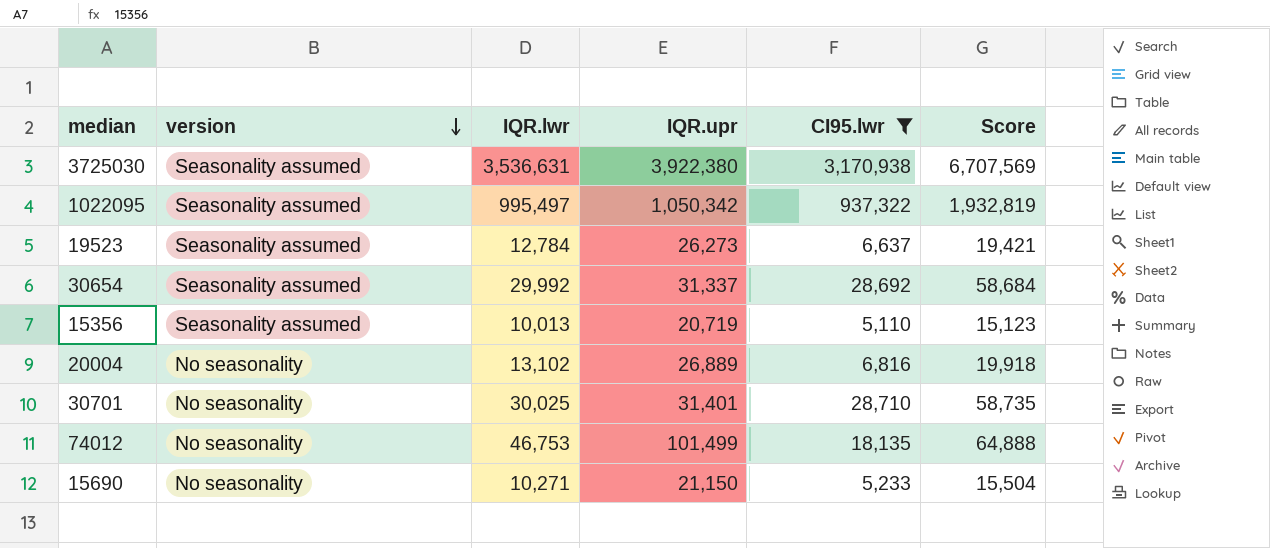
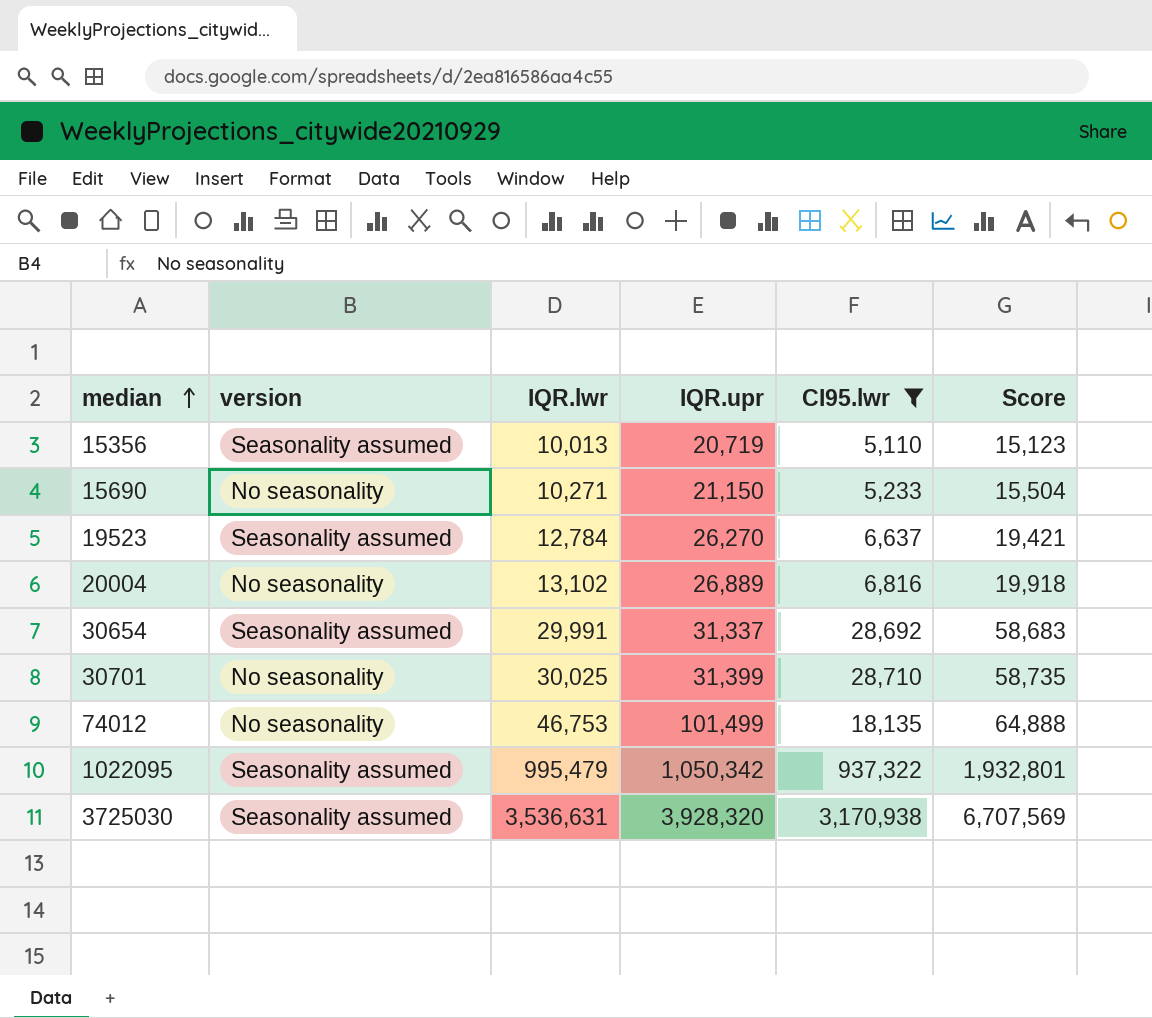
row order: version descending -> median ascending
19523 | IQR.upr: 26,273 -> 26,270
30654 | IQR.lwr: 29,992 -> 29,991
30654 | Score: 58,684 -> 58,683
30701 | IQR.upr: 31,401 -> 31,399
1022095 | IQR.lwr: 995,497 -> 995,479
1022095 | Score: 1,932,819 -> 1,932,801
3725030 | IQR.upr: 3,922,380 -> 3,928,320

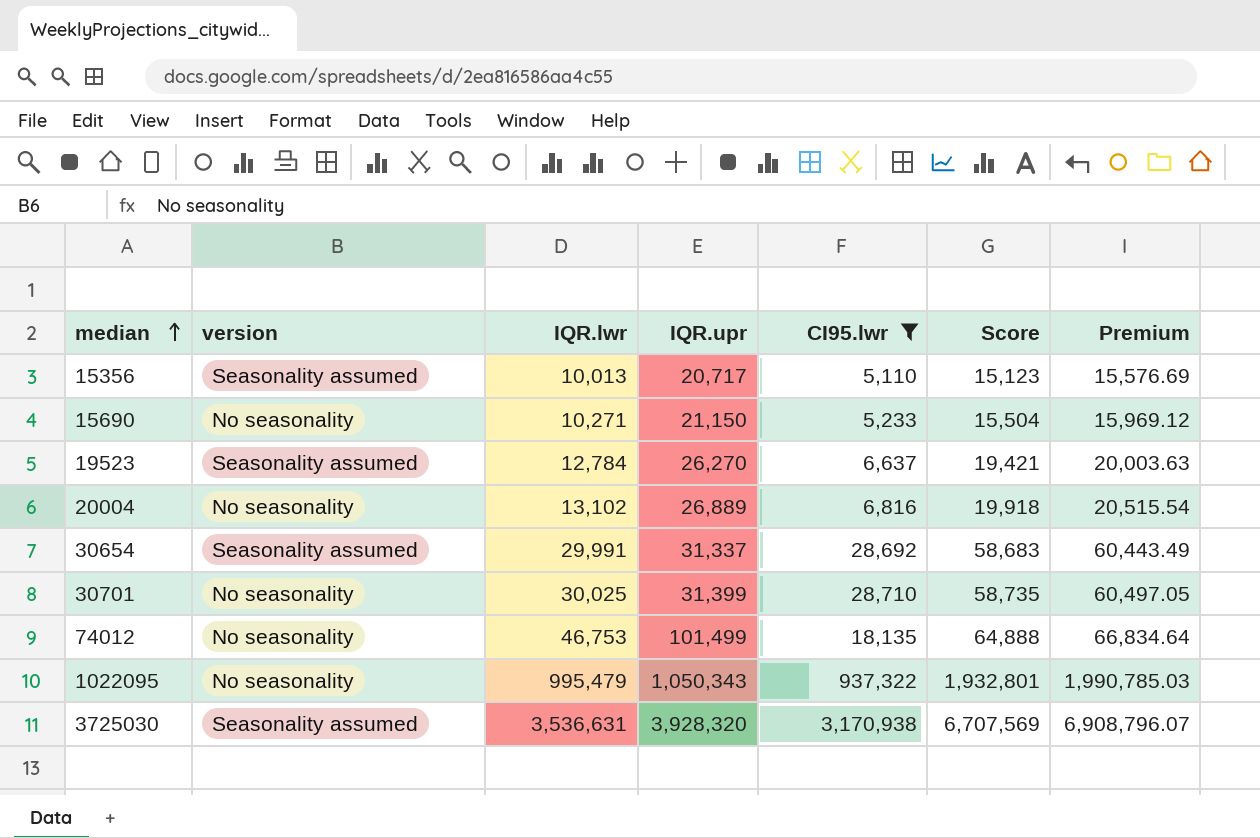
column Premium | formula: none -> [Score] * 1.03
15356 | IQR.upr: 20,719 -> 20,717
1022095 | version: Seasonality assumed -> No seasonality
1022095 | IQR.upr: 1,050,342 -> 1,050,343

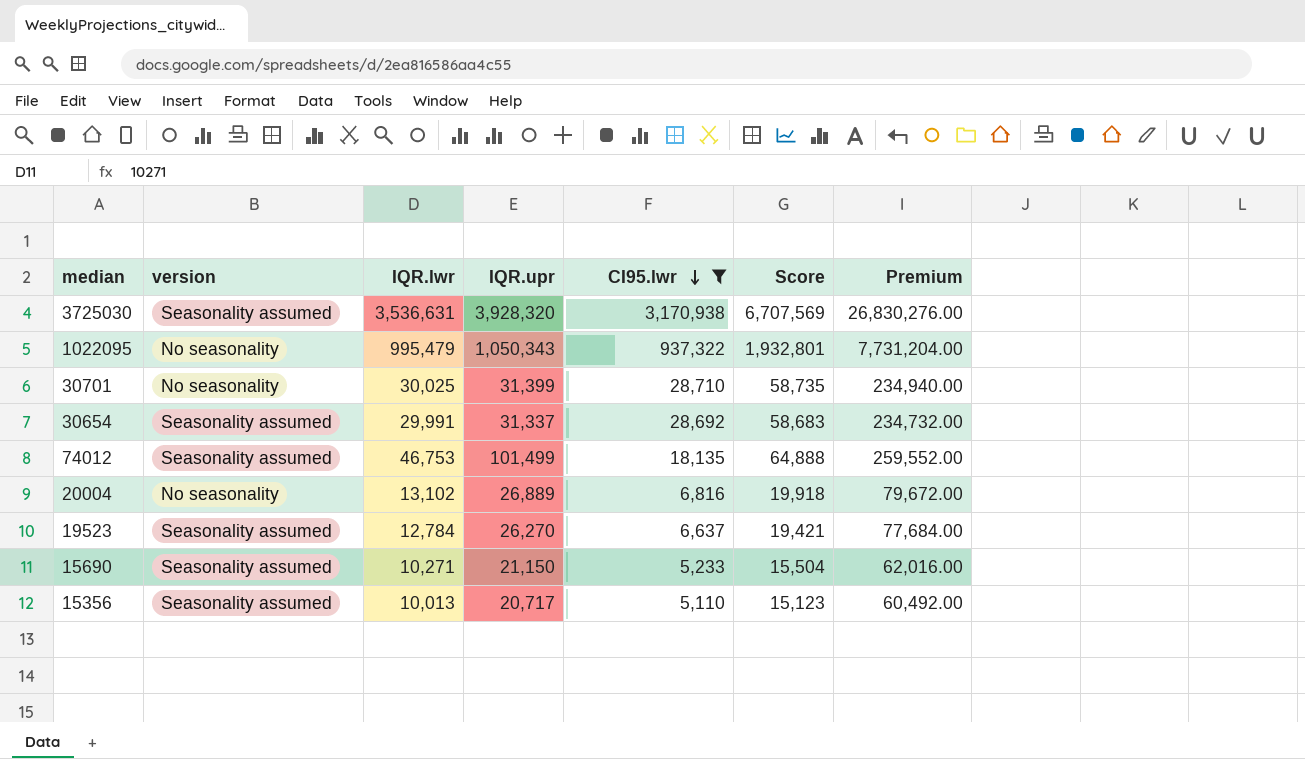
row order: median ascending -> CI95.lwr descending
column Premium | formula: [Score] * 1.03 -> [Score] * 4
74012 | version: No seasonality -> Seasonality assumed
15690 | version: No seasonality -> Seasonality assumed

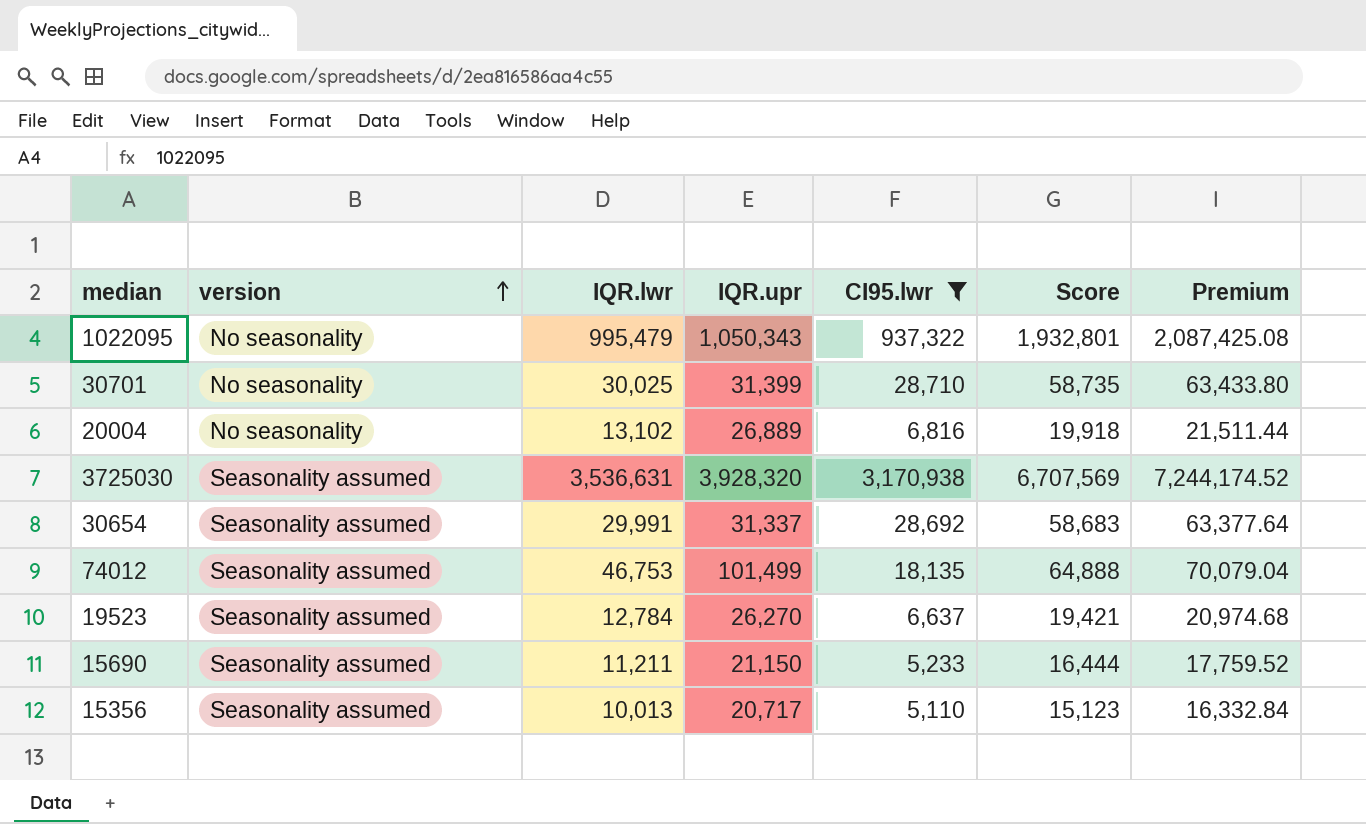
row order: CI95.lwr descending -> version ascending
column Premium | formula: [Score] * 4 -> [Score] * 1.08
15690 | IQR.lwr: 10,271 -> 11,211
15690 | Score: 15,504 -> 16,444

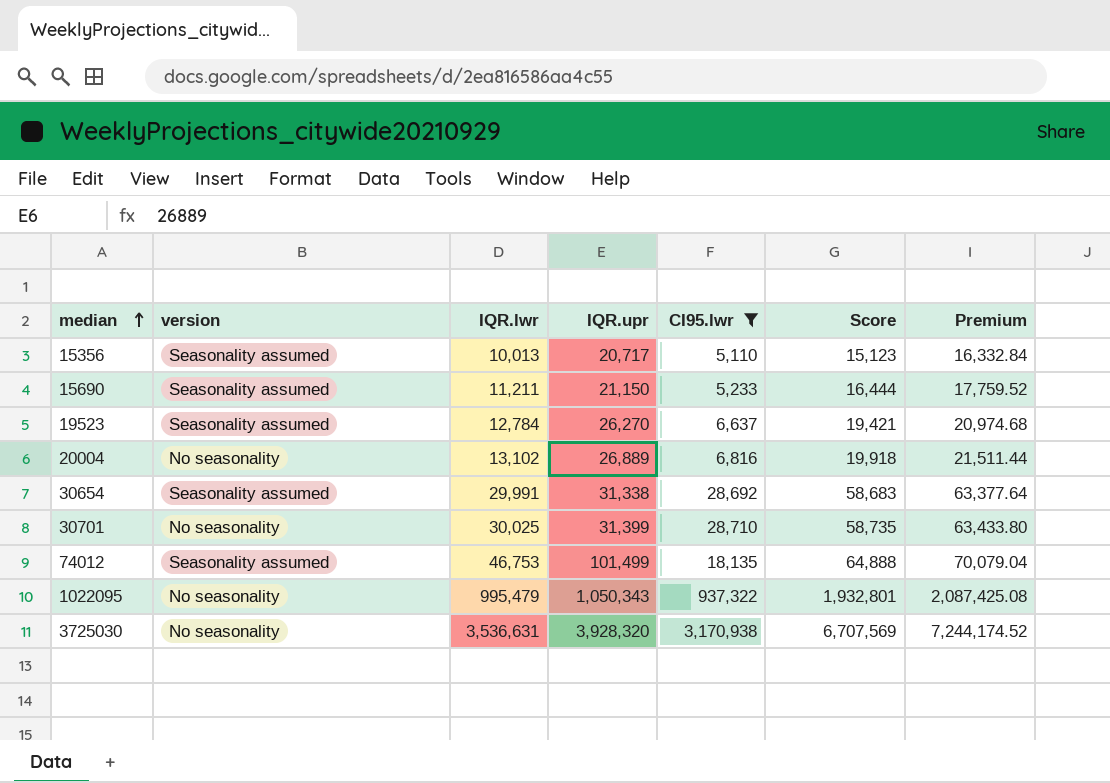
row order: version ascending -> median ascending
30654 | IQR.upr: 31,337 -> 31,338
3725030 | version: Seasonality assumed -> No seasonality

